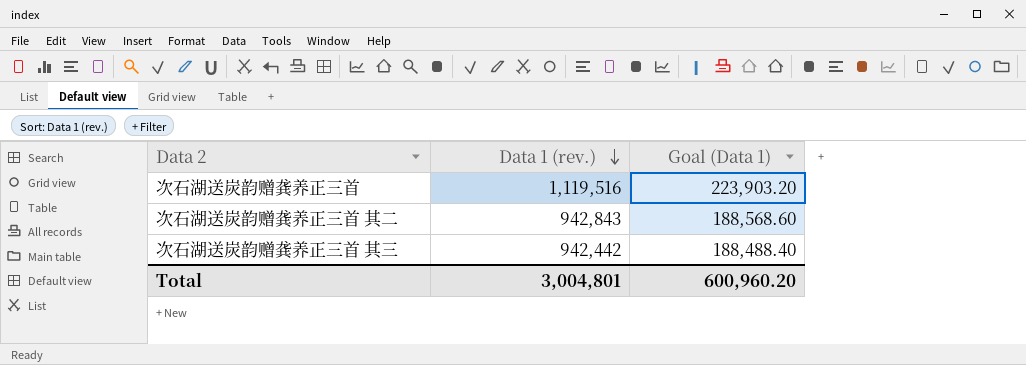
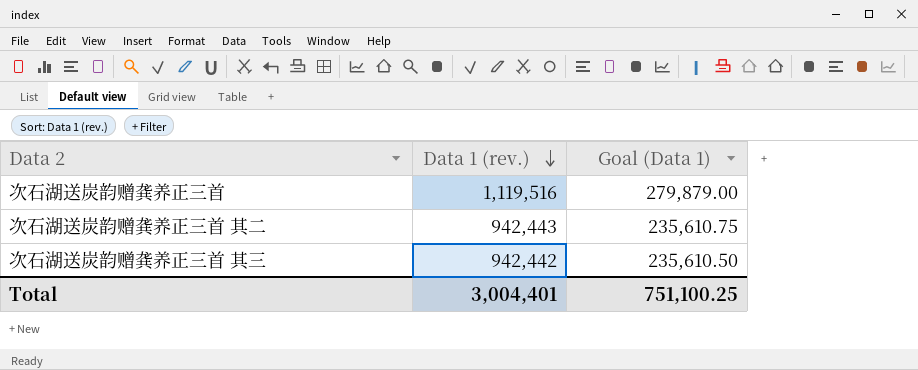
column Goal (Data 1) | formula: [Data 1 (rev.)] * 0.2 -> [Data 1 (rev.)] * 0.25
次石湖送炭韵赠龚养正三首 其二 | Data 1 (rev.): 942,843 -> 942,443
Total | Data 1 (rev.): 3,004,801 -> 3,004,401
Total | Goal (Data 1): 600,960.20 -> 751,100.25

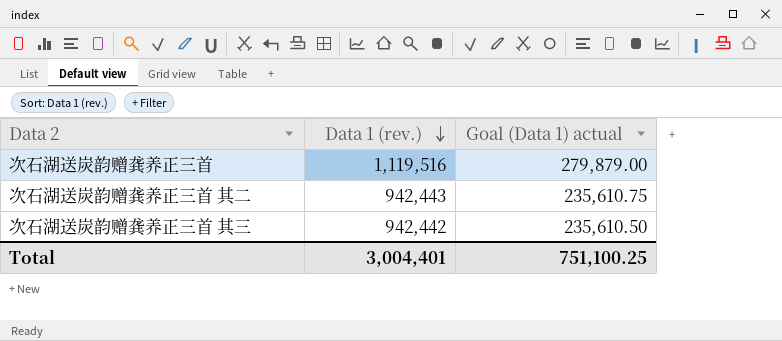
column name: Goal (Data 1) -> Goal (Data 1) actual

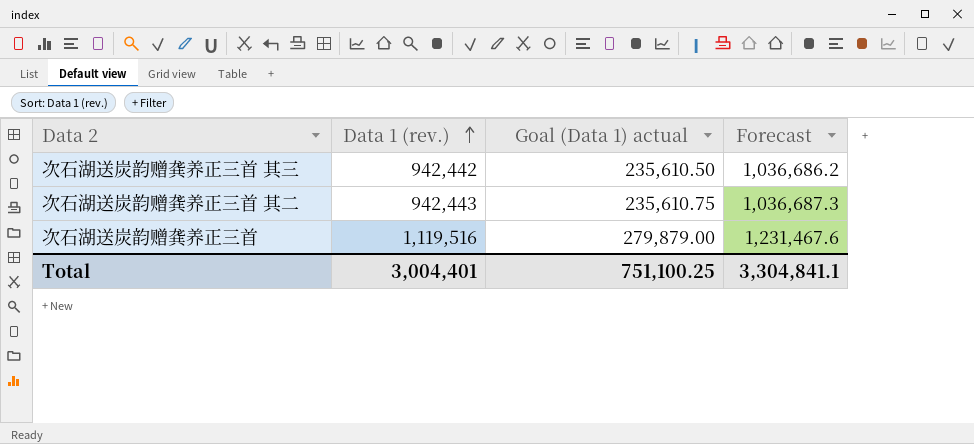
row order: Data 1 (rev.) descending -> Data 1 (rev.) ascending
column Forecast | formula: none -> [Data 1 (rev.)] * 1.1

